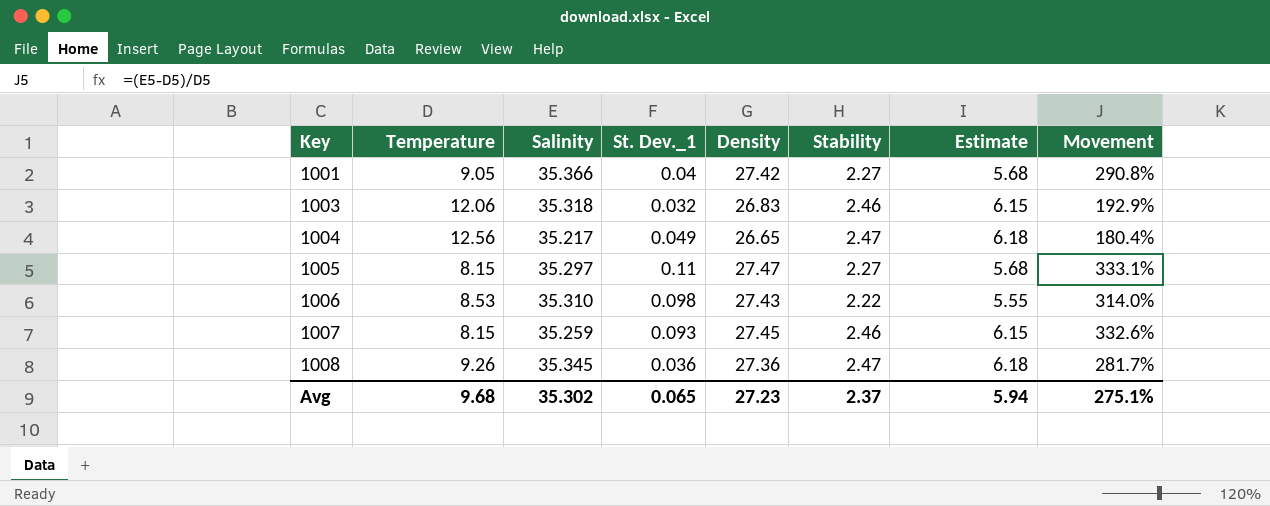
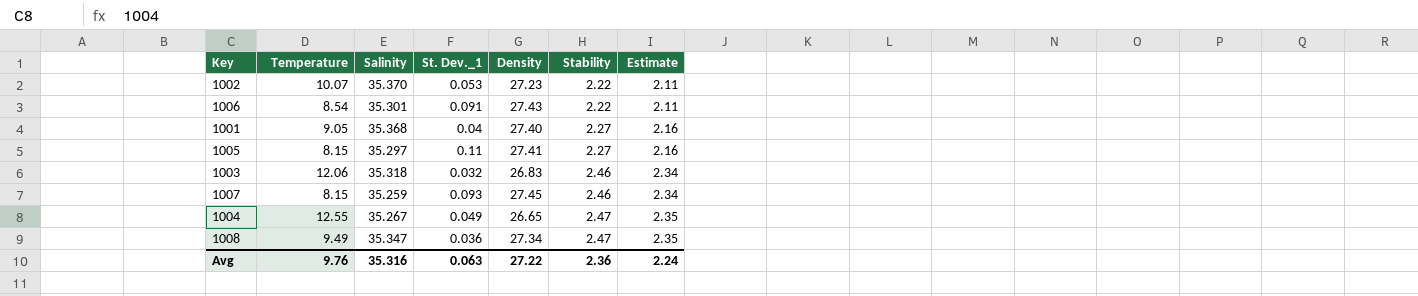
row order: Key ascending -> Stability ascending
column Movement | formula: ([Salinity] - [Temperature]) / [Temperature] -> none
column Estimate | formula: [Stability] * 2.5 -> [Stability] * 0.95
row 1002: none -> 10.07 | 35.370 | 0.053 | 27.23 | 2.22 | 2.11
1006 | Temperature: 8.53 -> 8.54
1006 | Salinity: 35.310 -> 35.301
1006 | St. Dev._1: 0.098 -> 0.091
1001 | Salinity: 35.366 -> 35.368
1001 | Density: 27.42 -> 27.40
1005 | Density: 27.47 -> 27.41
1004 | Temperature: 12.56 -> 12.55
1004 | Salinity: 35.217 -> 35.267
1008 | Temperature: 9.26 -> 9.49
1008 | Salinity: 35.345 -> 35.347
1008 | Density: 27.36 -> 27.34
Avg | Temperature: 9.68 -> 9.76
Avg | Salinity: 35.302 -> 35.316
Avg | St. Dev._1: 0.065 -> 0.063
Avg | Density: 27.23 -> 27.22
Avg | Stability: 2.37 -> 2.36
Avg | Estimate: 5.94 -> 2.24

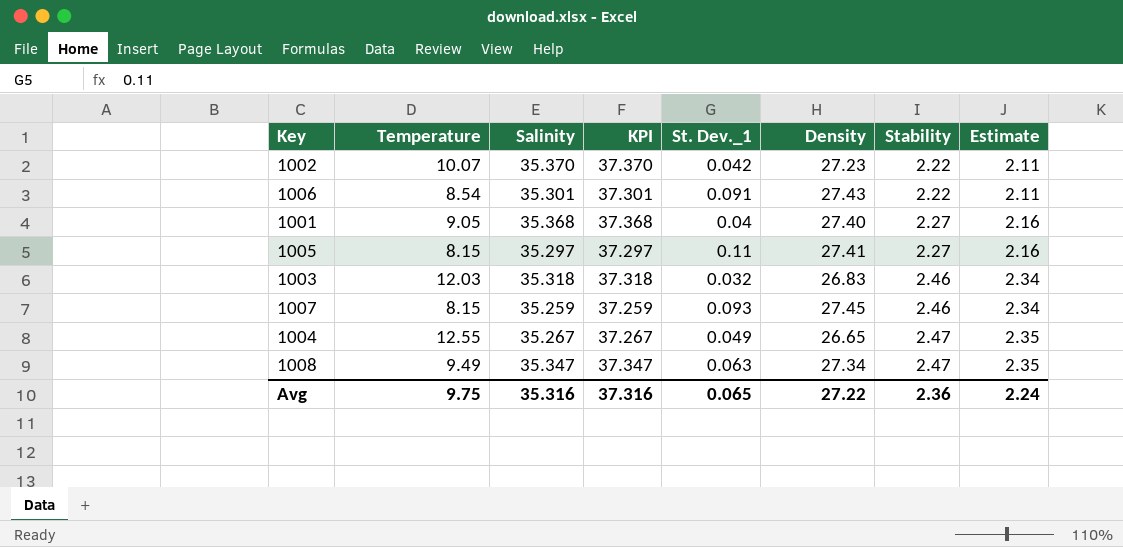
column KPI | formula: none -> [Salinity] + 2
1002 | St. Dev._1: 0.053 -> 0.042
1003 | Temperature: 12.06 -> 12.03
1008 | St. Dev._1: 0.036 -> 0.063
Avg | Temperature: 9.76 -> 9.75
Avg | St. Dev._1: 0.063 -> 0.065

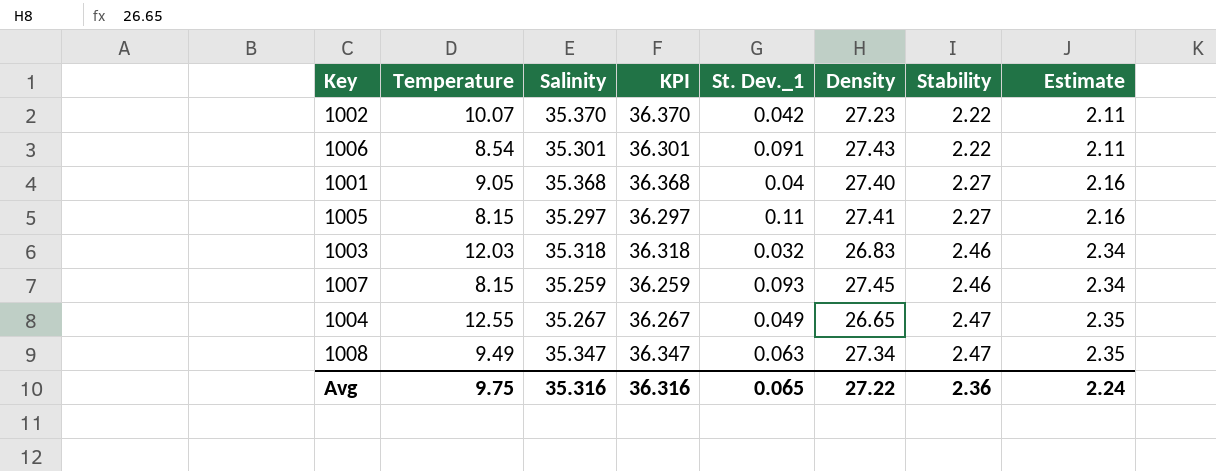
column KPI | formula: [Salinity] + 2 -> [Salinity] + 1
Avg | KPI: 37.316 -> 36.316

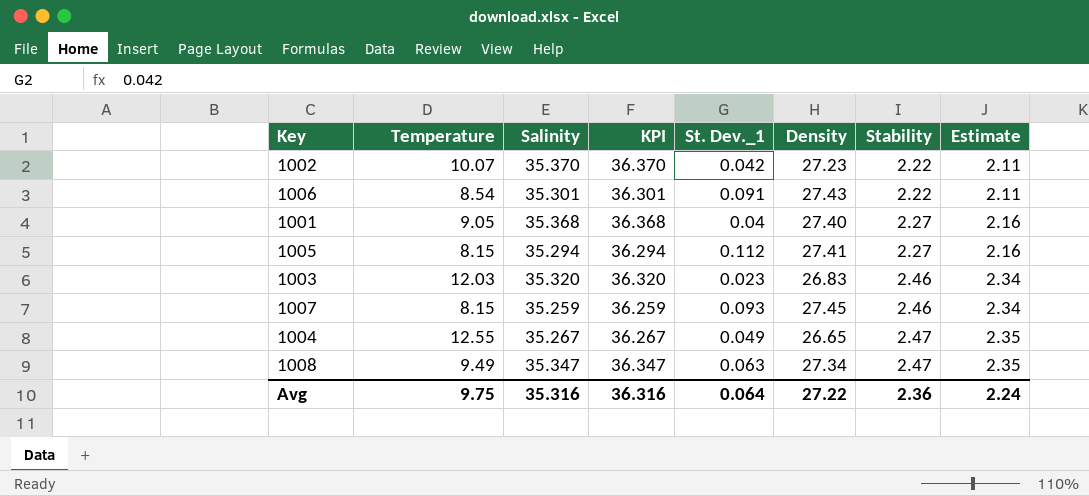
1005 | Salinity: 35.297 -> 35.294
1005 | KPI: 36.297 -> 36.294
1005 | St. Dev._1: 0.11 -> 0.112
1003 | Salinity: 35.318 -> 35.320
1003 | KPI: 36.318 -> 36.320
1003 | St. Dev._1: 0.032 -> 0.023
Avg | St. Dev._1: 0.065 -> 0.064

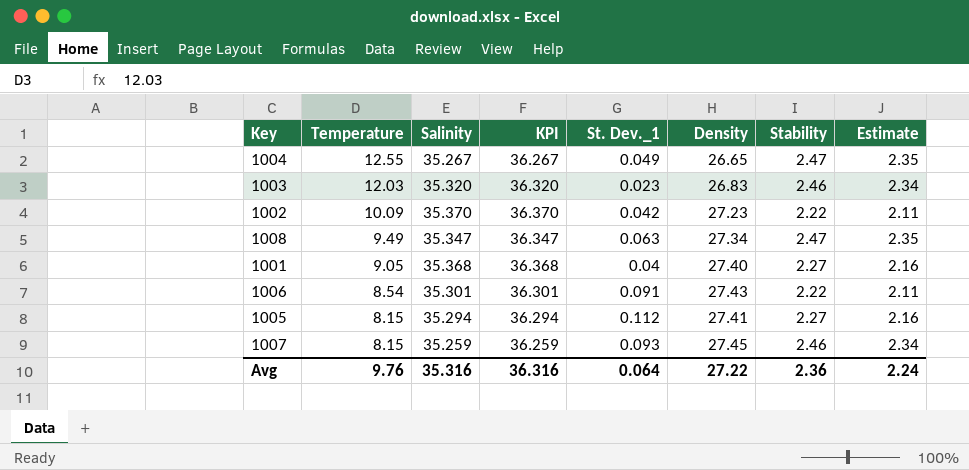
row order: Stability ascending -> Temperature descending
1002 | Temperature: 10.07 -> 10.09
Avg | Temperature: 9.75 -> 9.76

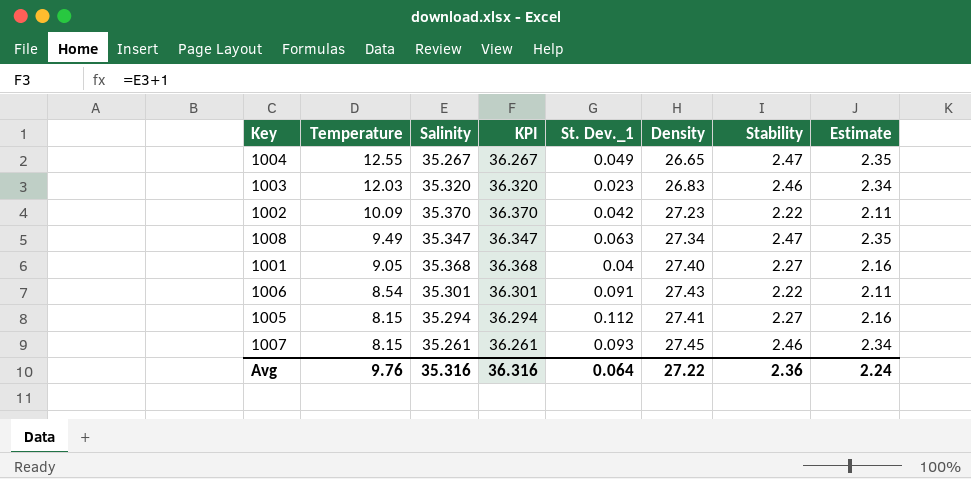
1007 | Salinity: 35.259 -> 35.261
1007 | KPI: 36.259 -> 36.261

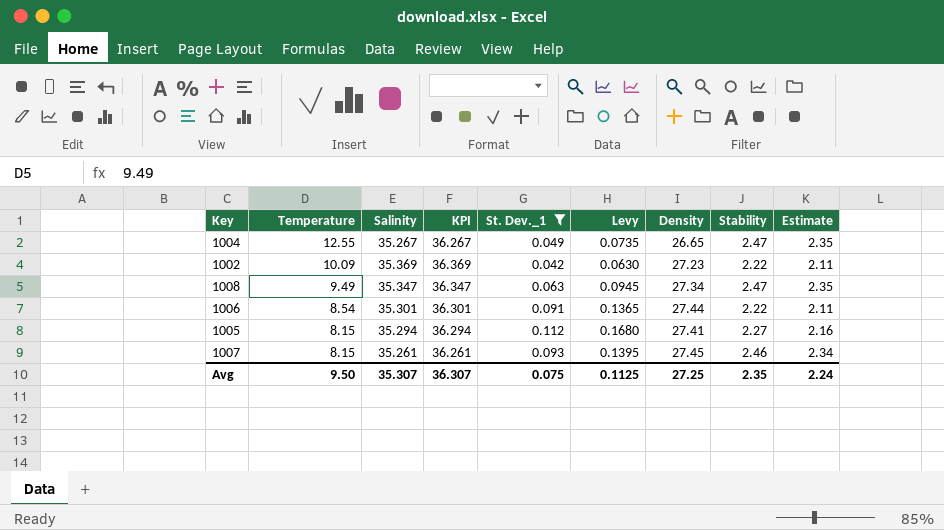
filter: none -> St. Dev._1 >= 0.042
column Levy | formula: none -> [St. Dev._1] * 1.5
1002 | Salinity: 35.370 -> 35.369
1002 | KPI: 36.370 -> 36.369
1006 | Density: 27.43 -> 27.44
Avg | Temperature: 9.76 -> 9.50
Avg | Salinity: 35.316 -> 35.307
Avg | KPI: 36.316 -> 36.307
Avg | St. Dev._1: 0.064 -> 0.075
Avg | Density: 27.22 -> 27.25
Avg | Stability: 2.36 -> 2.35

